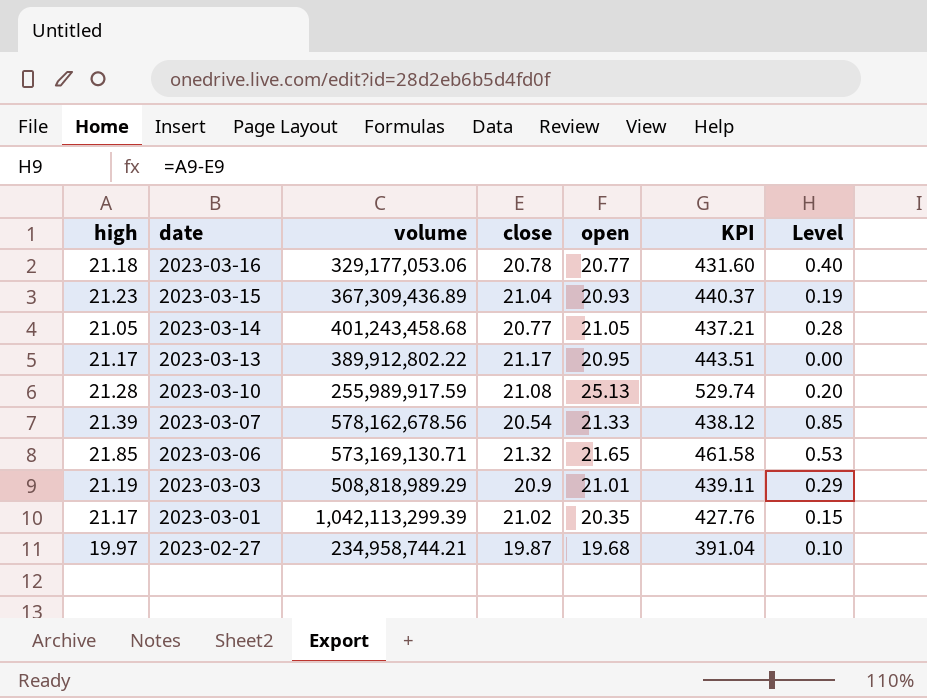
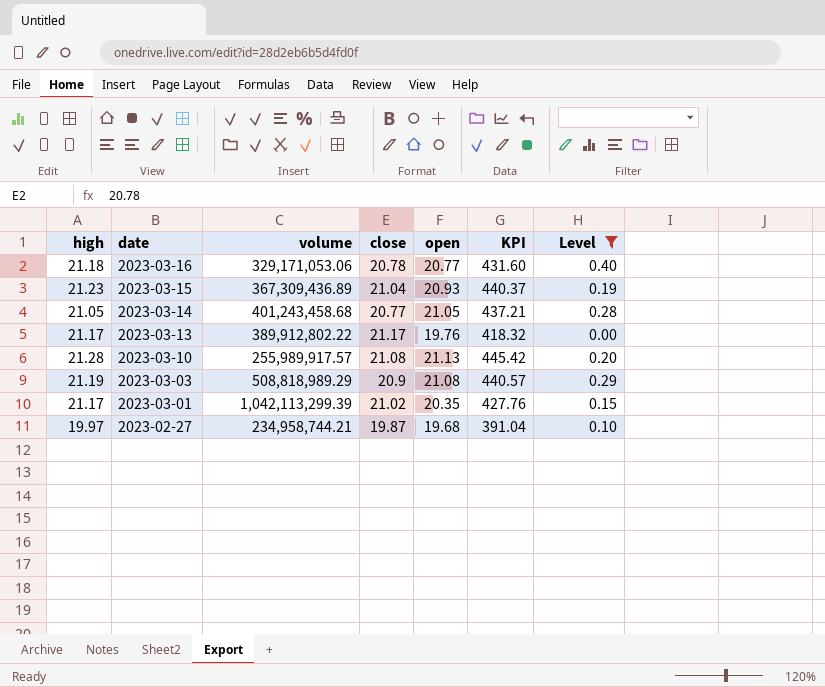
filter: none -> Level <= 0.40
2023-03-16 | volume: 329,177,053.06 -> 329,171,053.06
2023-03-13 | open: 20.95 -> 19.76
2023-03-13 | KPI: 443.51 -> 418.32
2023-03-10 | volume: 255,989,917.59 -> 255,989,917.57
2023-03-10 | open: 25.13 -> 21.13
2023-03-10 | KPI: 529.74 -> 445.42
2023-03-03 | open: 21.01 -> 21.08
2023-03-03 | KPI: 439.11 -> 440.57

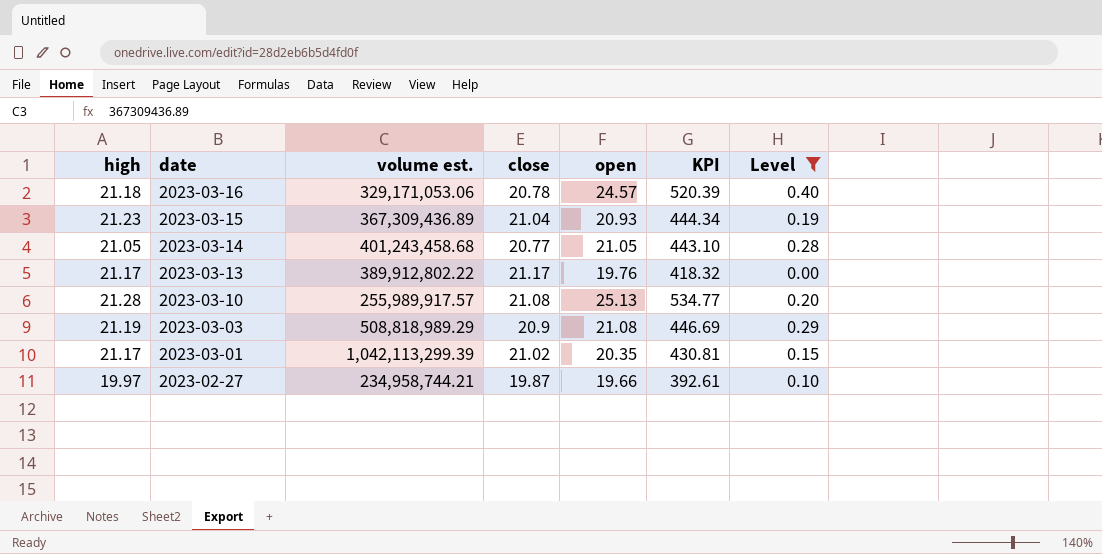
column name: volume -> volume est.
column KPI | formula: [close] * [open] -> [high] * [open]
2023-03-16 | open: 20.77 -> 24.57
2023-03-10 | open: 21.13 -> 25.13
2023-02-27 | open: 19.68 -> 19.66

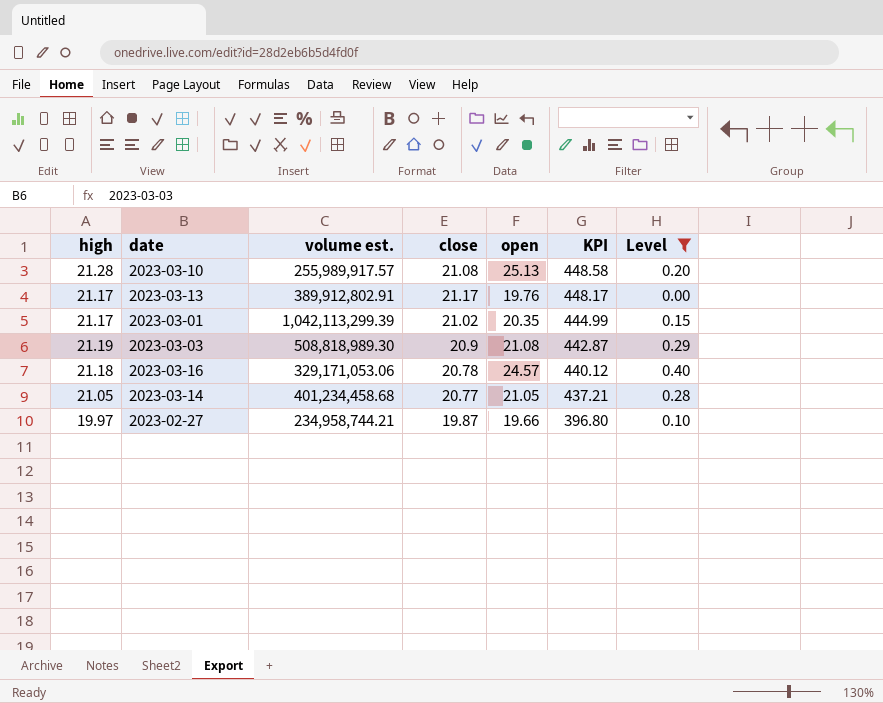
row order: date descending -> KPI descending
column KPI | formula: [high] * [open] -> [high] * [close]
row 2023-03-15: 21.23 | 367,309,436.89 | 21.04 | 20.93 | 444.34 | 0.19 -> none
2023-03-13 | volume est.: 389,912,802.22 -> 389,912,802.91
2023-03-03 | volume est.: 508,818,989.29 -> 508,818,989.30
2023-03-14 | volume est.: 401,243,458.68 -> 401,234,458.68

